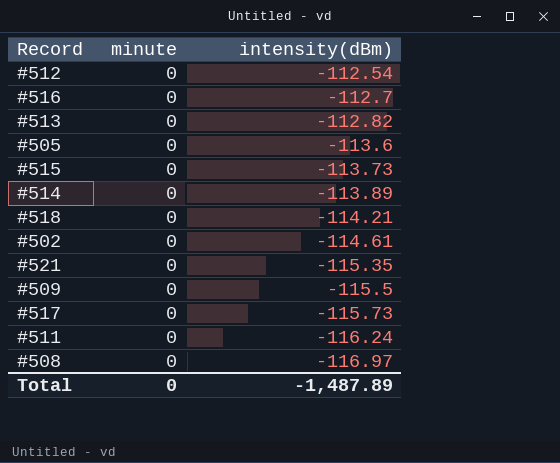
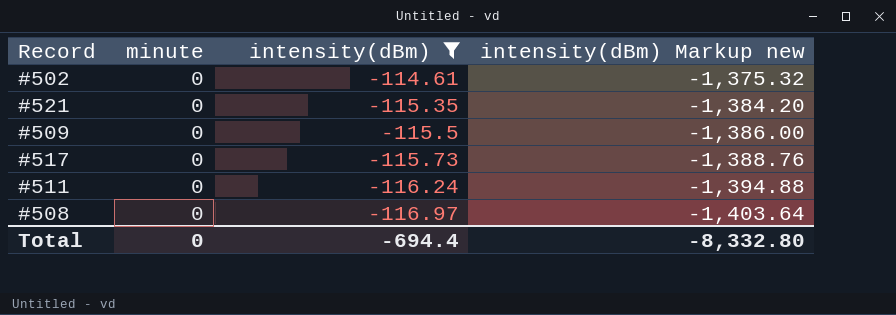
filter: none -> intensity(dBm) <= -114.61
column intensity(dBm) Markup new | formula: none -> [intensity(dBm)] * 12
Total | intensity(dBm): -1,487.89 -> -694.4

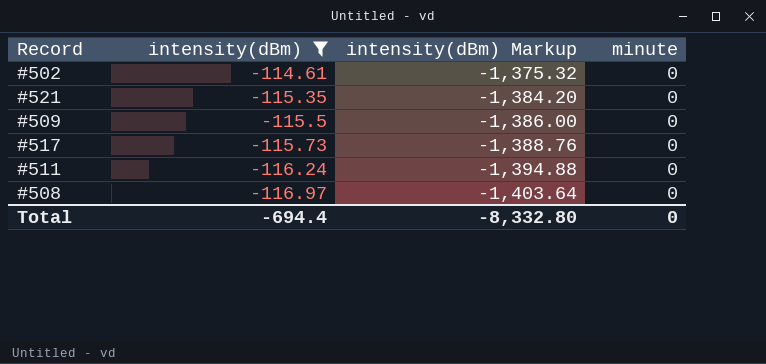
column name: intensity(dBm) Markup new -> intensity(dBm) Markup
column minute | position: 2 -> 4

